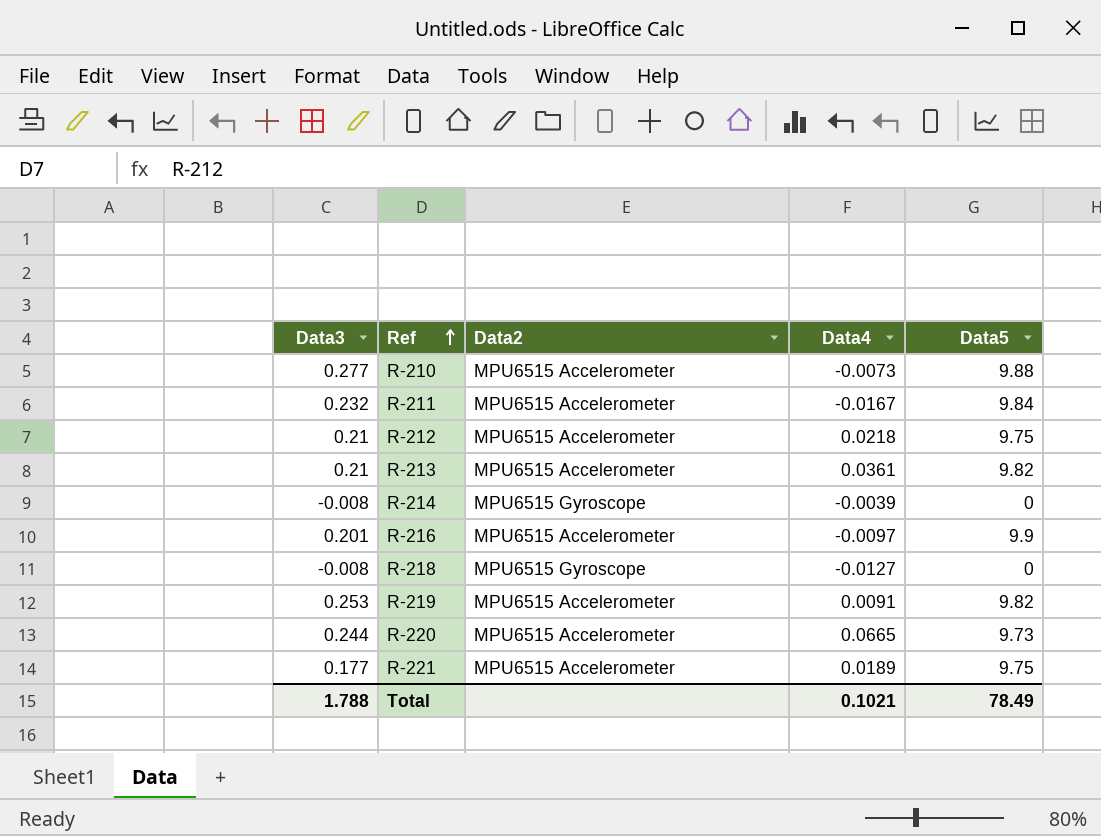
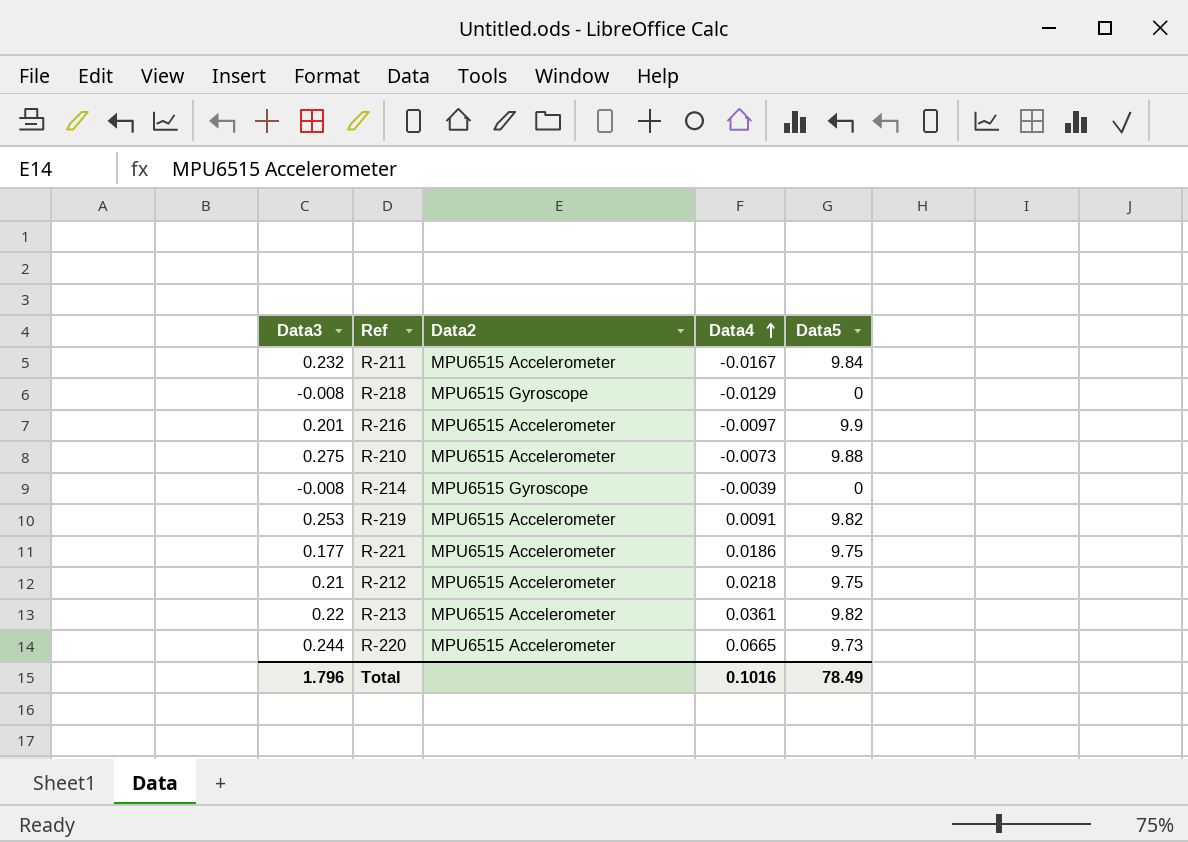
row order: Ref ascending -> Data4 ascending
R-218 | Data4: -0.0127 -> -0.0129
R-210 | Data3: 0.277 -> 0.275
R-221 | Data4: 0.0189 -> 0.0186
R-213 | Data3: 0.21 -> 0.22
Total | Data3: 1.788 -> 1.796
Total | Data4: 0.1021 -> 0.1016

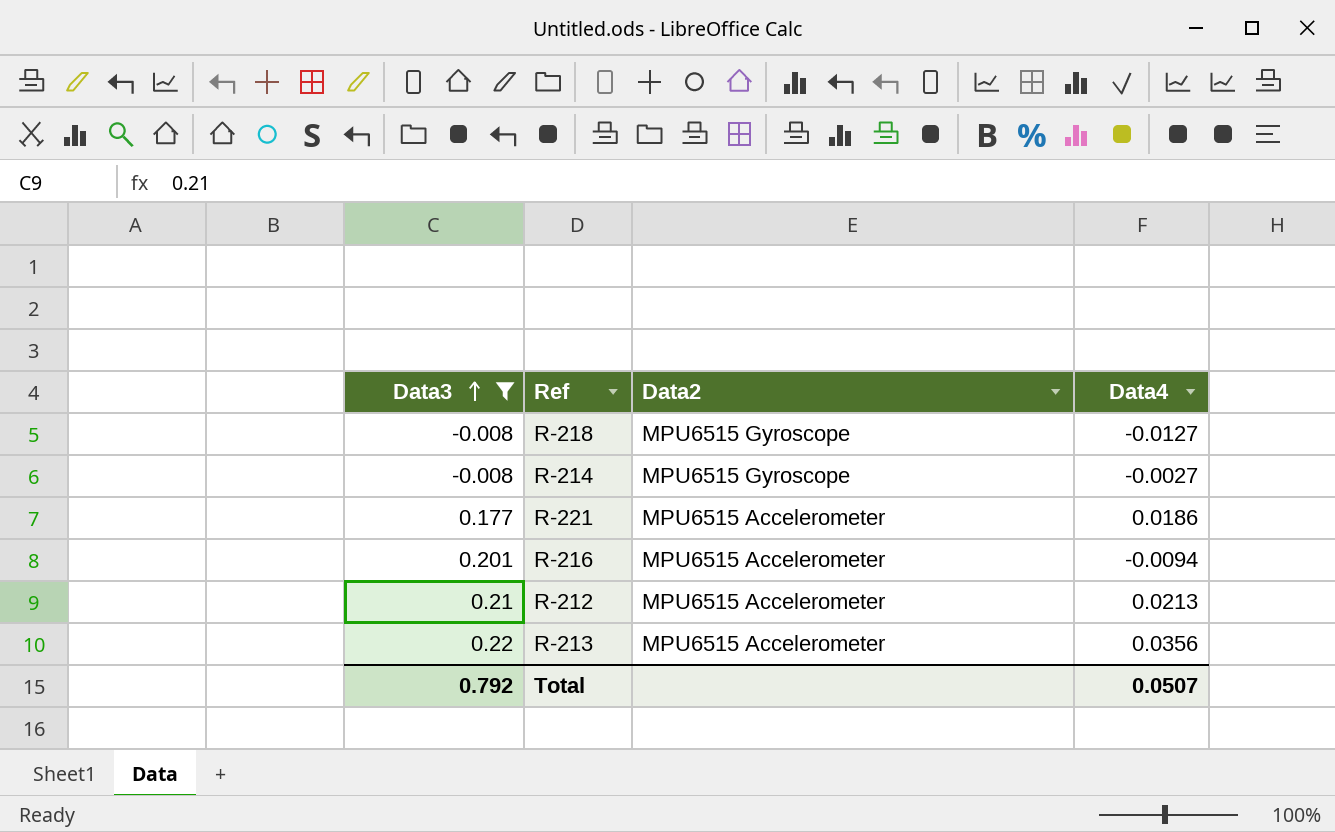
filter: none -> Data3 <= 0.22
row order: Data4 ascending -> Data3 ascending
column Data5 | position: 5 -> none
R-218 | Data4: -0.0129 -> -0.0127
R-214 | Data4: -0.0039 -> -0.0027
R-216 | Data4: -0.0097 -> -0.0094
R-212 | Data4: 0.0218 -> 0.0213
R-213 | Data4: 0.0361 -> 0.0356
Total | Data3: 1.796 -> 0.792
Total | Data4: 0.1016 -> 0.0507

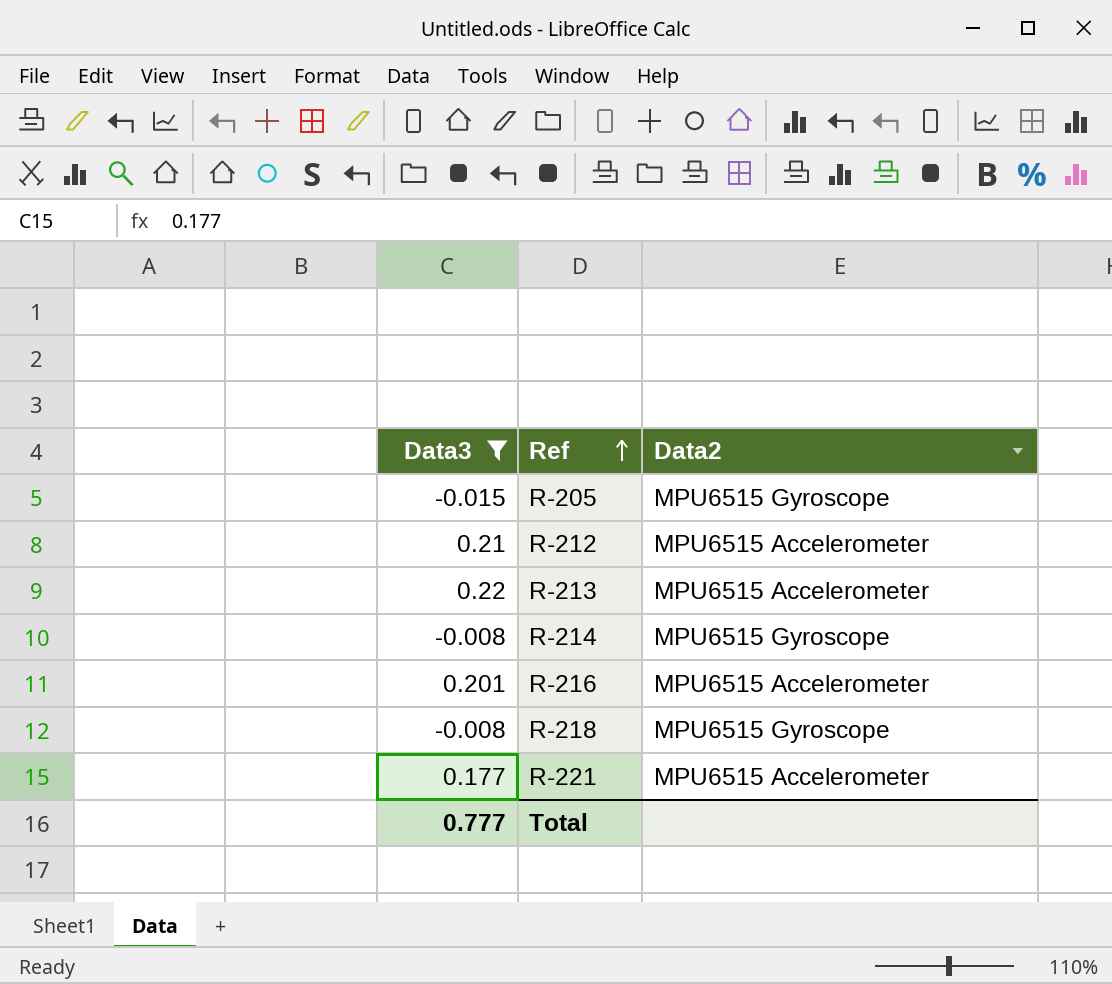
row order: Data3 ascending -> Ref ascending
column Data4 | position: 4 -> none
row R-205: none -> -0.015 | MPU6515 Gyroscope
Total | Data3: 0.792 -> 0.777

